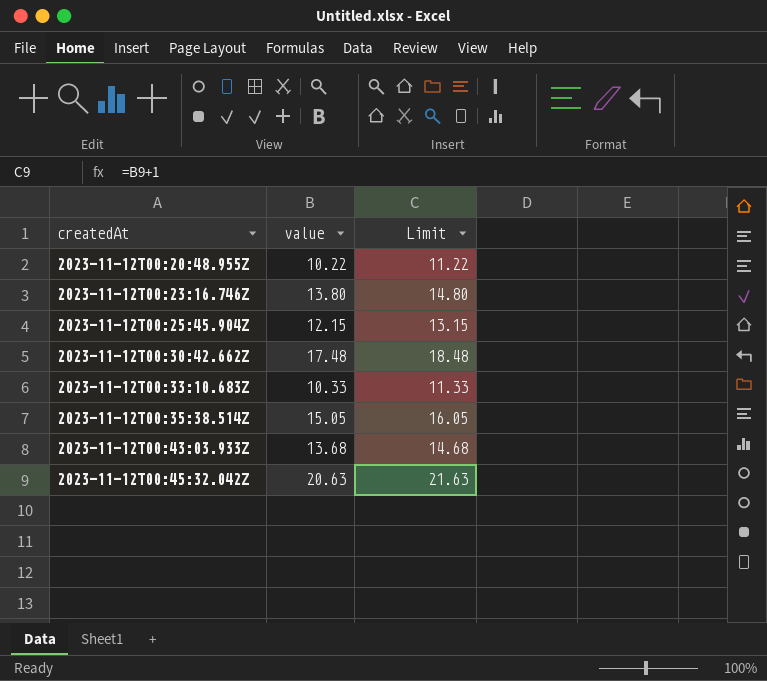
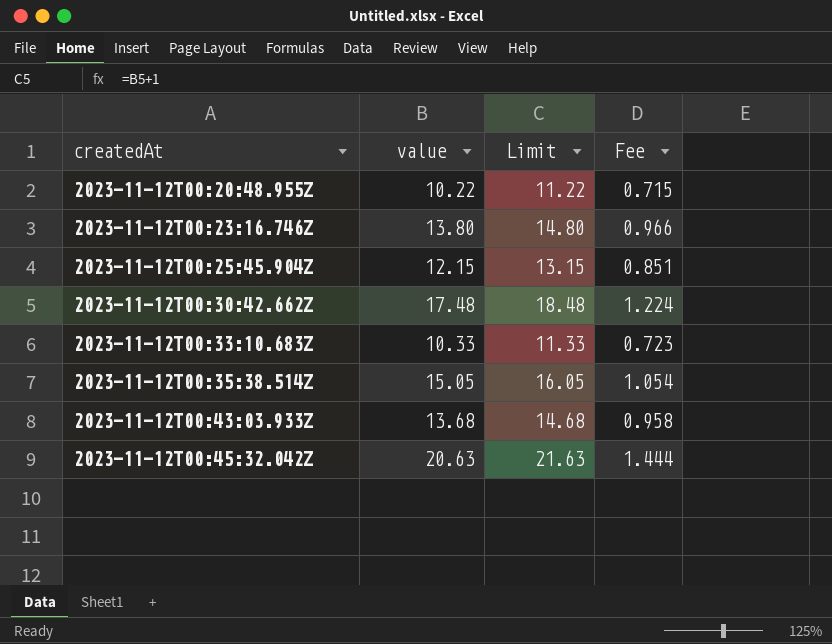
column Fee | formula: none -> [value] * 0.07

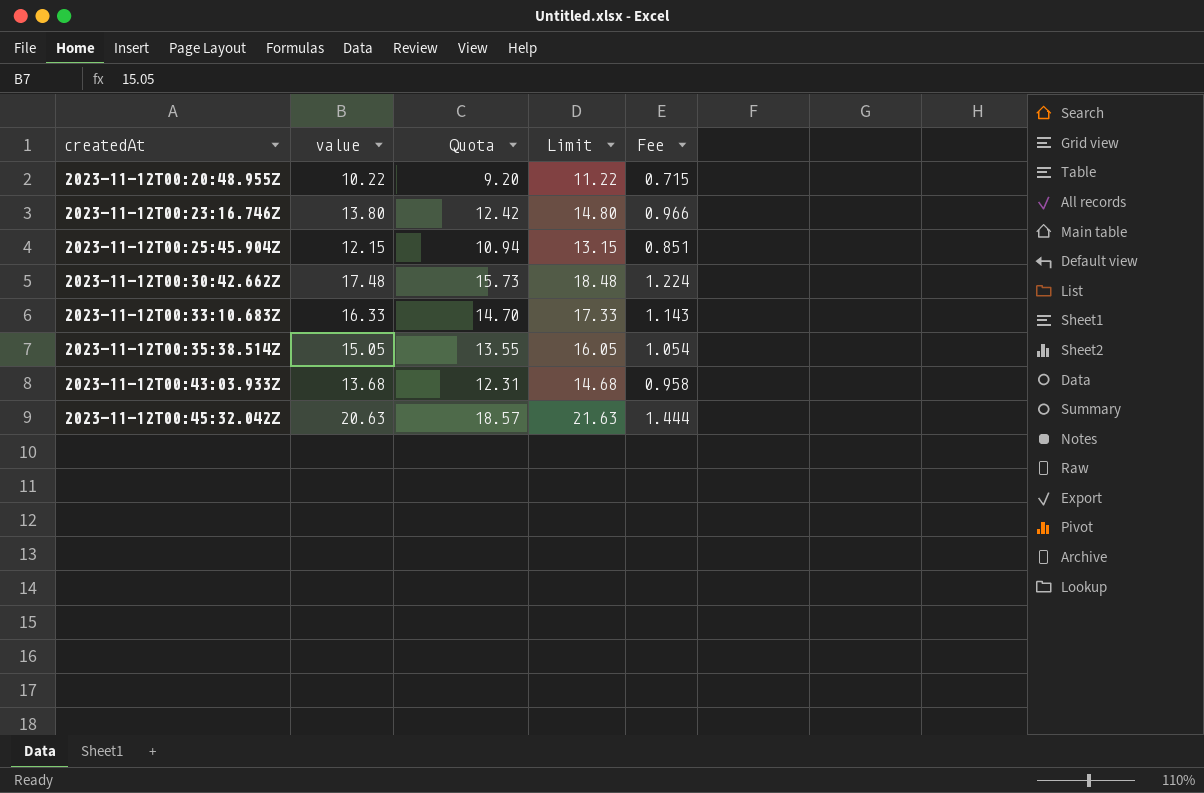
column Quota | formula: none -> [value] * 0.9
2023-11-12T00:33:10.683Z | value: 10.33 -> 16.33
2023-11-12T00:33:10.683Z | Limit: 11.33 -> 17.33
2023-11-12T00:33:10.683Z | Fee: 0.723 -> 1.143

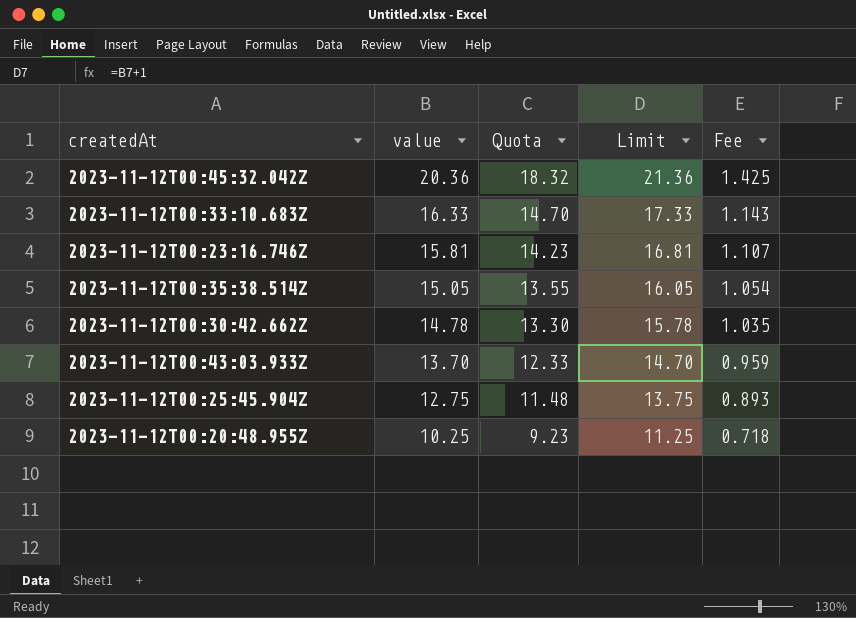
row order: createdAt ascending -> value descending
2023-11-12T00:45:32.042Z | value: 20.63 -> 20.36
2023-11-12T00:45:32.042Z | Quota: 18.57 -> 18.32
2023-11-12T00:45:32.042Z | Limit: 21.63 -> 21.36
2023-11-12T00:45:32.042Z | Fee: 1.444 -> 1.425
2023-11-12T00:23:16.746Z | value: 13.80 -> 15.81
2023-11-12T00:23:16.746Z | Quota: 12.42 -> 14.23
2023-11-12T00:23:16.746Z | Limit: 14.80 -> 16.81
2023-11-12T00:23:16.746Z | Fee: 0.966 -> 1.107
2023-11-12T00:30:42.662Z | value: 17.48 -> 14.78
2023-11-12T00:30:42.662Z | Quota: 15.73 -> 13.30
2023-11-12T00:30:42.662Z | Limit: 18.48 -> 15.78
2023-11-12T00:30:42.662Z | Fee: 1.224 -> 1.035
2023-11-12T00:43:03.933Z | value: 13.68 -> 13.70
2023-11-12T00:43:03.933Z | Quota: 12.31 -> 12.33
2023-11-12T00:43:03.933Z | Limit: 14.68 -> 14.70
2023-11-12T00:43:03.933Z | Fee: 0.958 -> 0.959
2023-11-12T00:25:45.904Z | value: 12.15 -> 12.75
2023-11-12T00:25:45.904Z | Quota: 10.94 -> 11.48
2023-11-12T00:25:45.904Z | Limit: 13.15 -> 13.75
2023-11-12T00:25:45.904Z | Fee: 0.851 -> 0.893
2023-11-12T00:20:48.955Z | value: 10.22 -> 10.25
2023-11-12T00:20:48.955Z | Quota: 9.20 -> 9.23
2023-11-12T00:20:48.955Z | Limit: 11.22 -> 11.25
2023-11-12T00:20:48.955Z | Fee: 0.715 -> 0.718

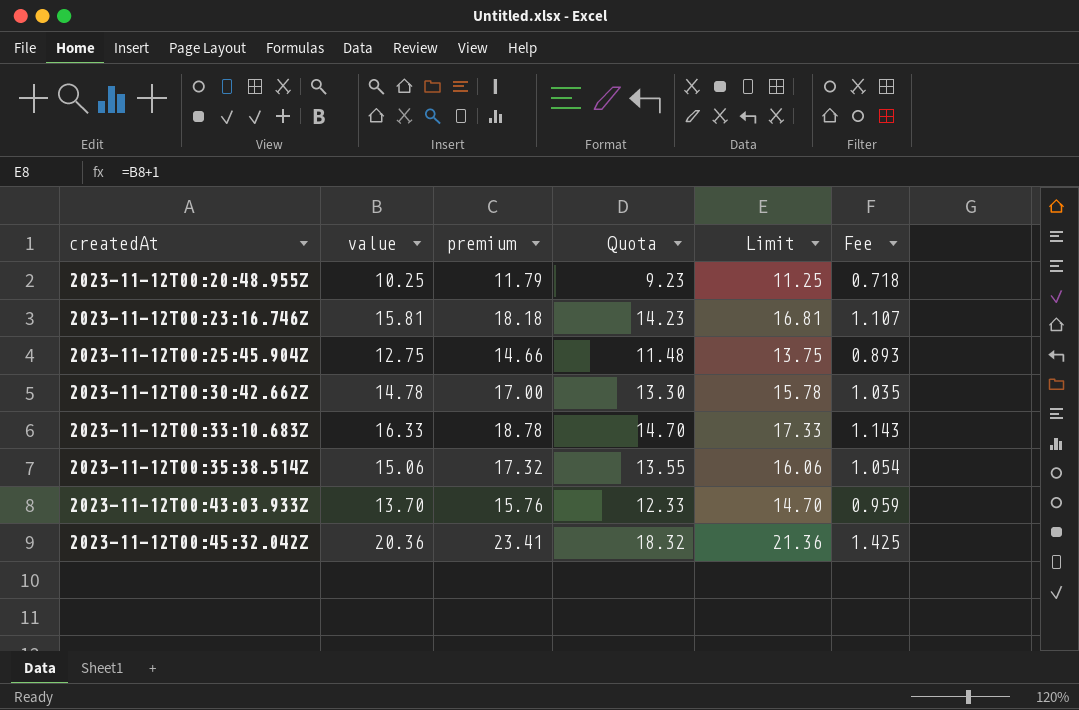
row order: value descending -> createdAt ascending
column premium | formula: none -> [value] * 1.15
2023-11-12T00:35:38.514Z | value: 15.05 -> 15.06
2023-11-12T00:35:38.514Z | Limit: 16.05 -> 16.06

